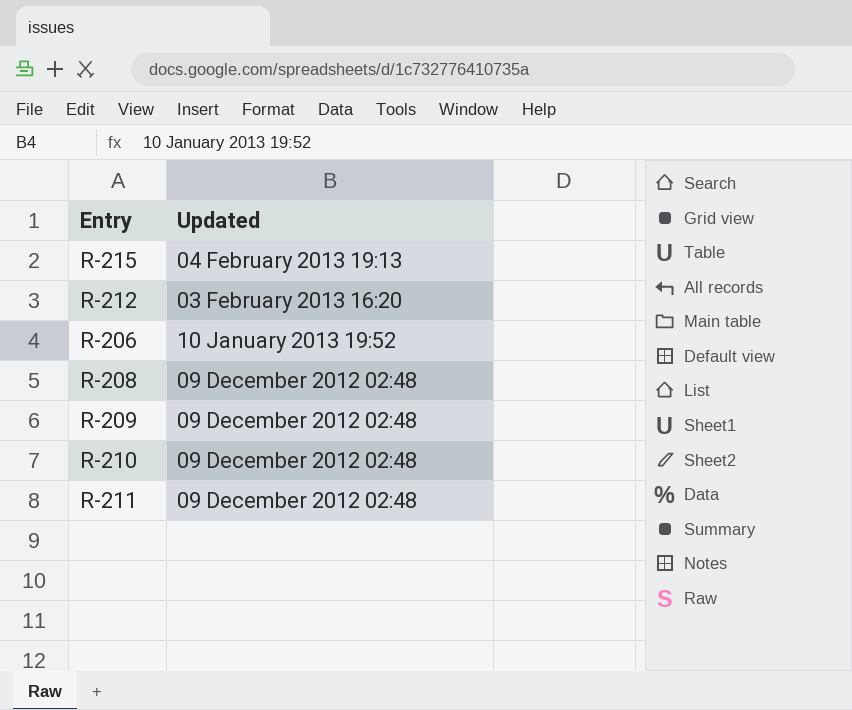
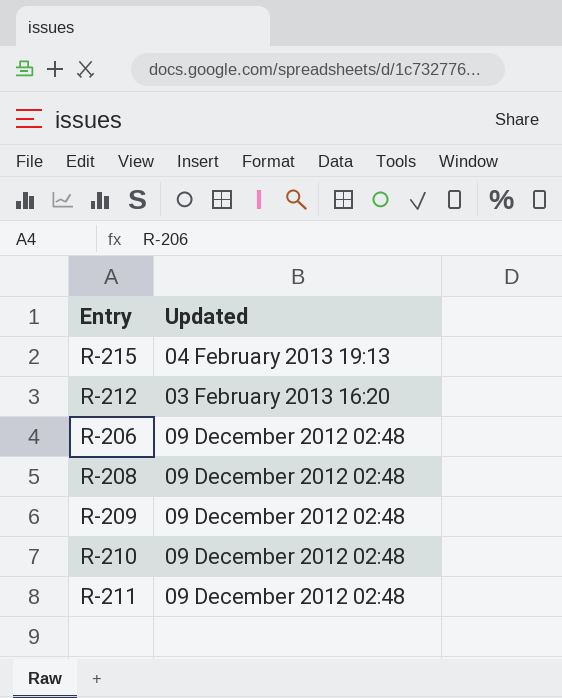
R-206 | Updated: 10 January 2013 19:52 -> 09 December 2012 02:48

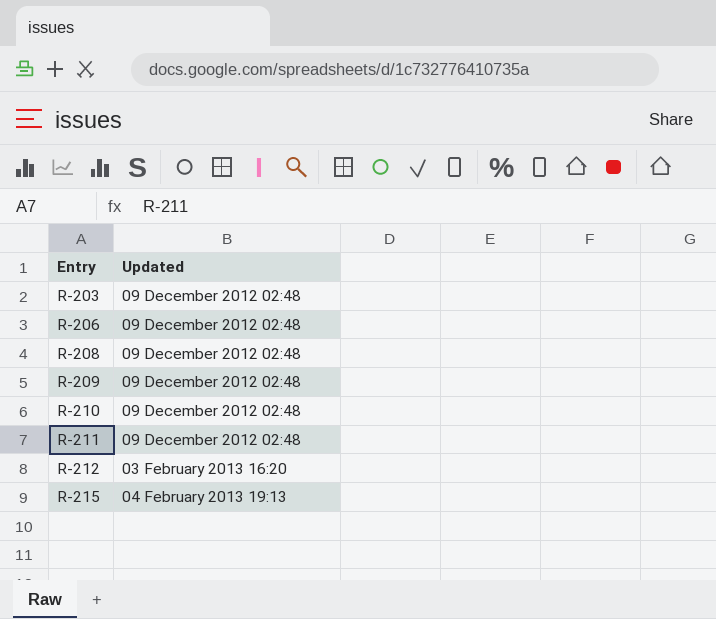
row order: Updated descending -> Entry ascending
row R-203: none -> 09 December 2012 02:48

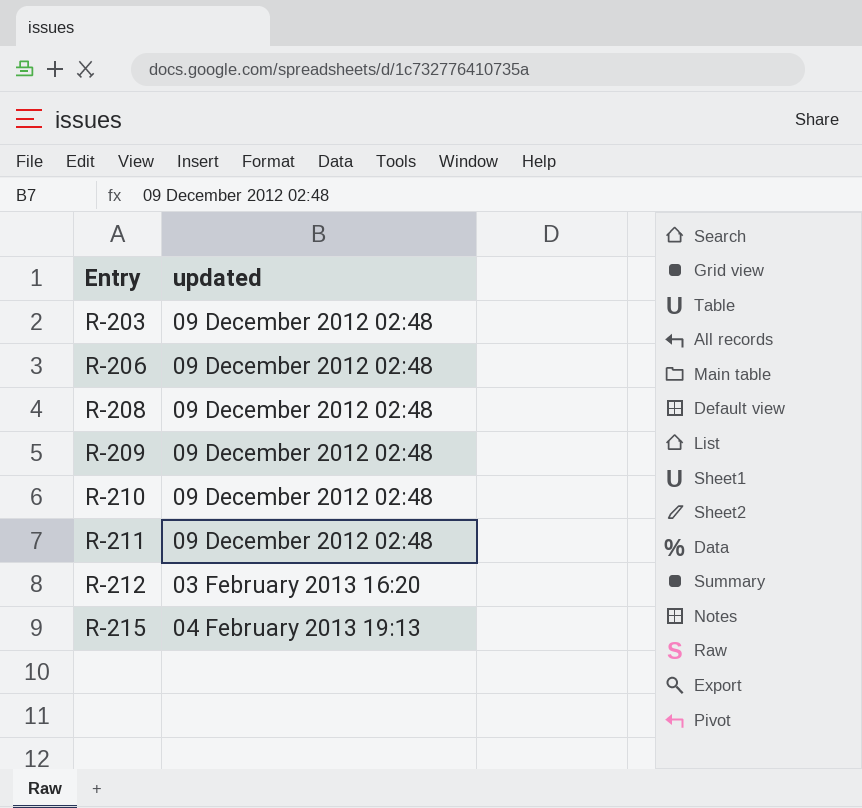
column name: Updated -> updated

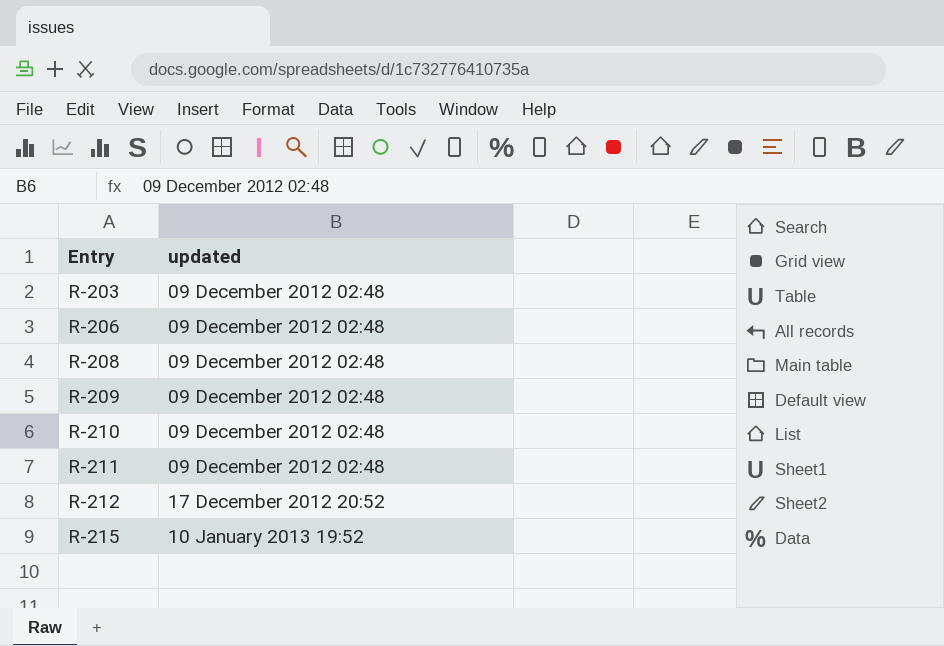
R-212 | updated: 03 February 2013 16:20 -> 17 December 2012 20:52
R-215 | updated: 04 February 2013 19:13 -> 10 January 2013 19:52

